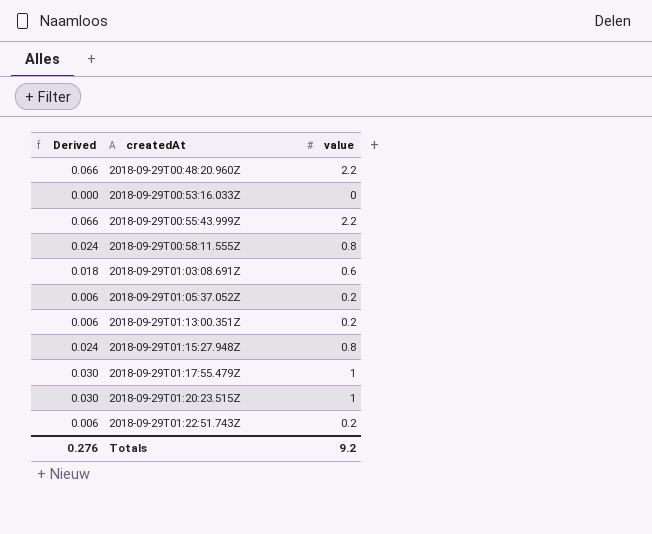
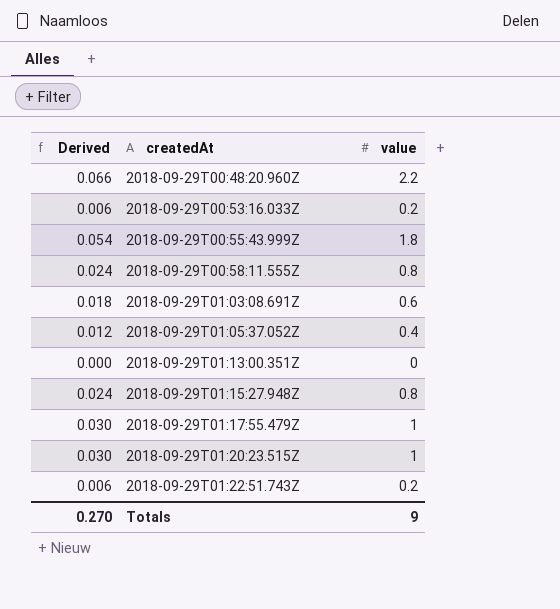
2018-09-29T00:53:16.033Z | Derived: 0.000 -> 0.006
2018-09-29T00:53:16.033Z | value: 0 -> 0.2
2018-09-29T00:55:43.999Z | Derived: 0.066 -> 0.054
2018-09-29T00:55:43.999Z | value: 2.2 -> 1.8
2018-09-29T01:05:37.052Z | Derived: 0.006 -> 0.012
2018-09-29T01:05:37.052Z | value: 0.2 -> 0.4
2018-09-29T01:13:00.351Z | Derived: 0.006 -> 0.000
2018-09-29T01:13:00.351Z | value: 0.2 -> 0
Totals | Derived: 0.276 -> 0.270
Totals | value: 9.2 -> 9

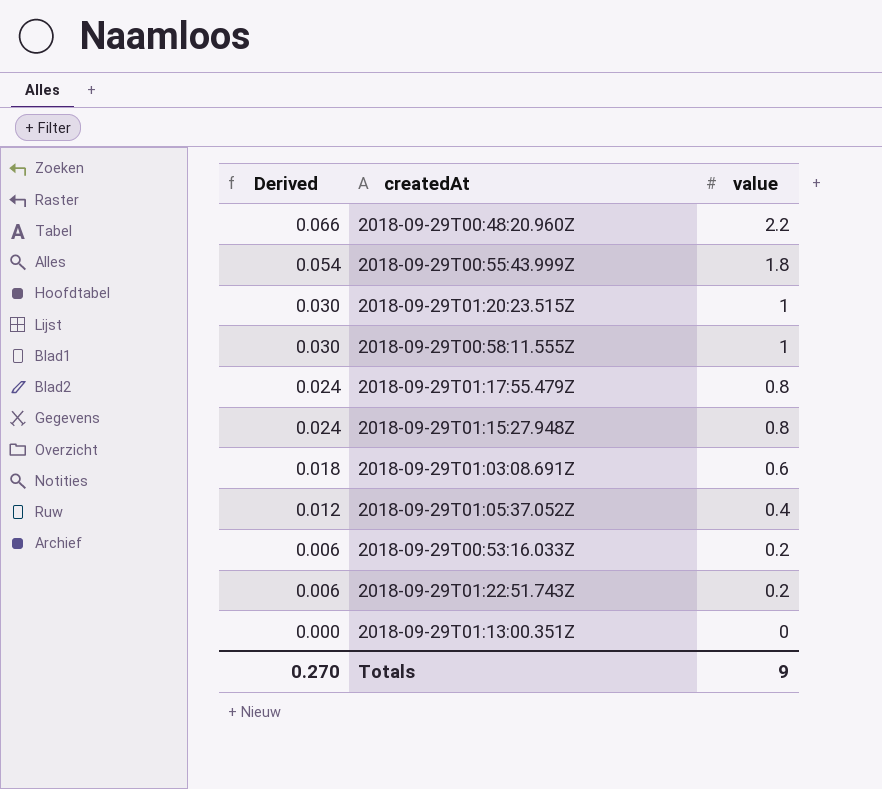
row order: createdAt ascending -> Derived descending
2018-09-29T00:58:11.555Z | Derived: 0.024 -> 0.030
2018-09-29T00:58:11.555Z | value: 0.8 -> 1
2018-09-29T01:17:55.479Z | Derived: 0.030 -> 0.024
2018-09-29T01:17:55.479Z | value: 1 -> 0.8

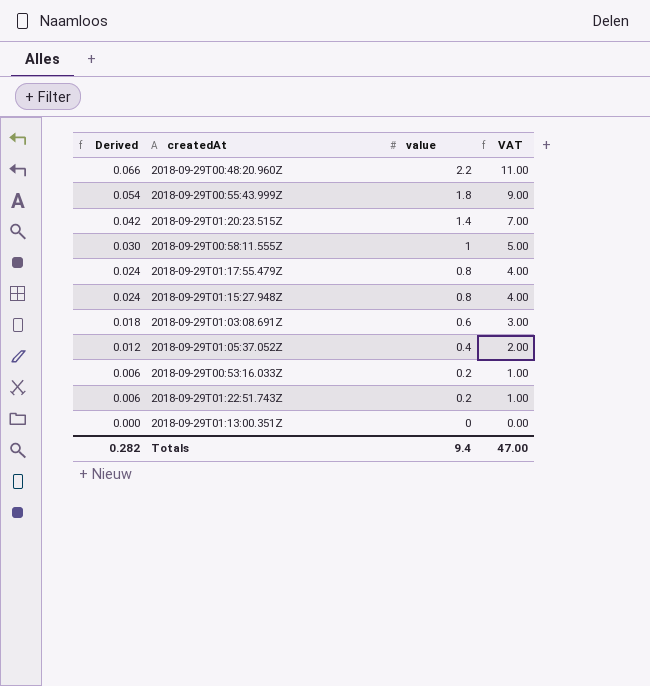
column VAT | formula: none -> [value] * 5
2018-09-29T01:20:23.515Z | Derived: 0.030 -> 0.042
2018-09-29T01:20:23.515Z | value: 1 -> 1.4
Totals | Derived: 0.270 -> 0.282
Totals | value: 9 -> 9.4

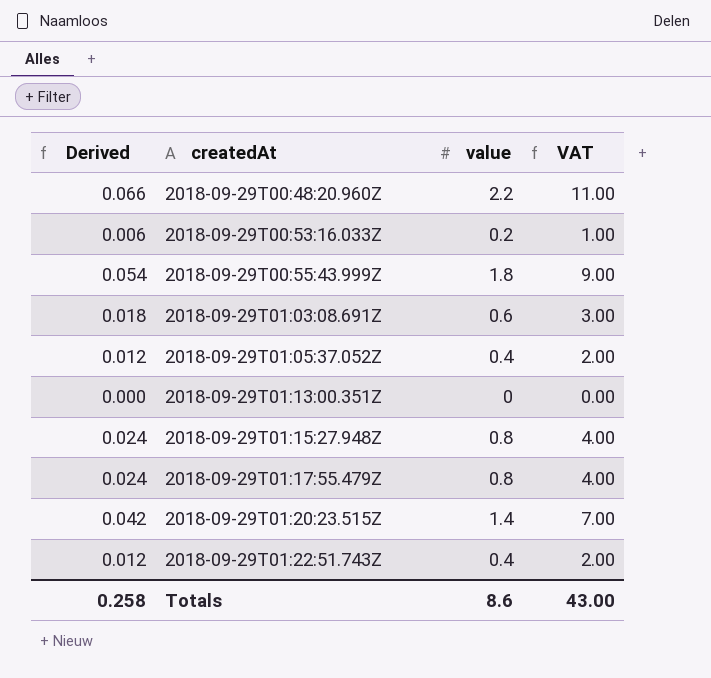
row order: Derived descending -> createdAt ascending
row 2018-09-29T00:58:11.555Z: 0.030 | 1 | 5.00 -> none
2018-09-29T01:22:51.743Z | Derived: 0.006 -> 0.012
2018-09-29T01:22:51.743Z | value: 0.2 -> 0.4
2018-09-29T01:22:51.743Z | VAT: 1.00 -> 2.00
Totals | Derived: 0.282 -> 0.258
Totals | value: 9.4 -> 8.6
Totals | VAT: 47.00 -> 43.00

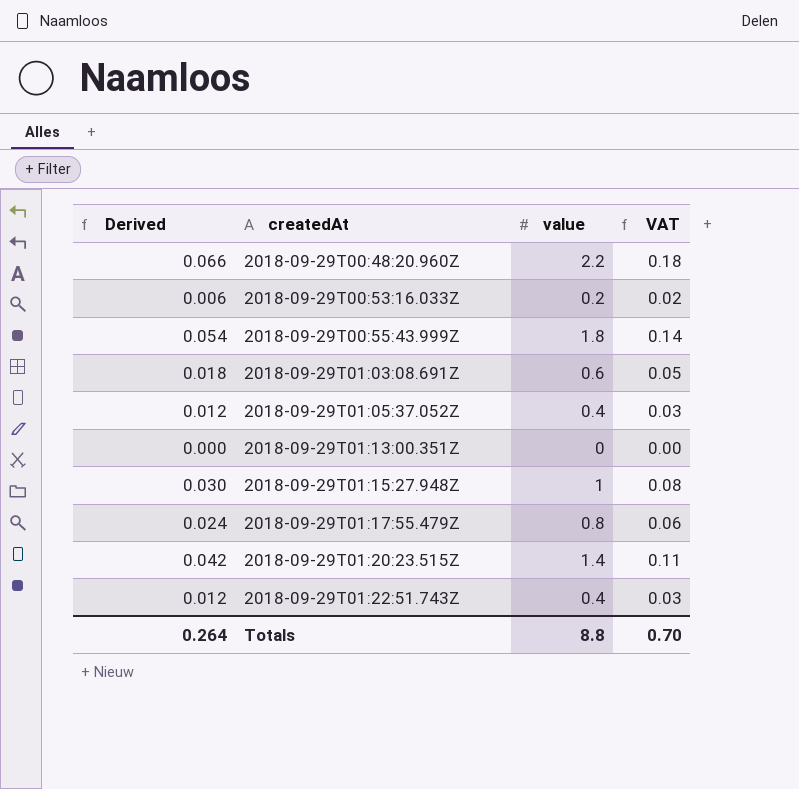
column VAT | formula: [value] * 5 -> [value] * 0.08
2018-09-29T01:15:27.948Z | Derived: 0.024 -> 0.030
2018-09-29T01:15:27.948Z | value: 0.8 -> 1
Totals | Derived: 0.258 -> 0.264
Totals | value: 8.6 -> 8.8
Totals | VAT: 43.00 -> 0.70

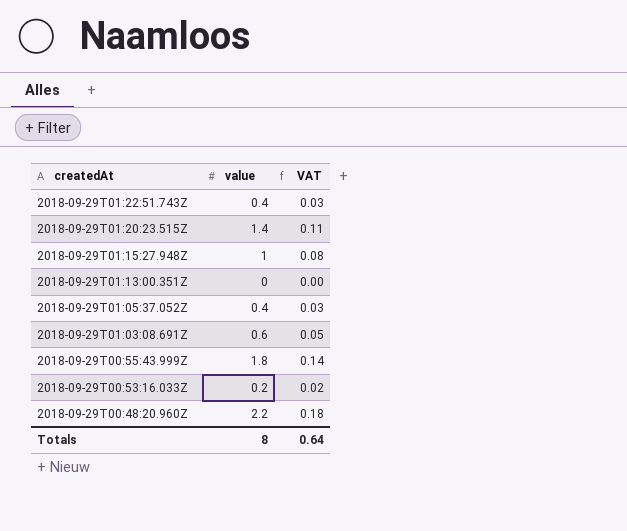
row order: createdAt ascending -> createdAt descending
column Derived | formula: [value] * 0.03 -> none
row 2018-09-29T01:17:55.479Z: 0.024 | 0.8 | 0.06 -> none
Totals | value: 8.8 -> 8
Totals | VAT: 0.70 -> 0.64

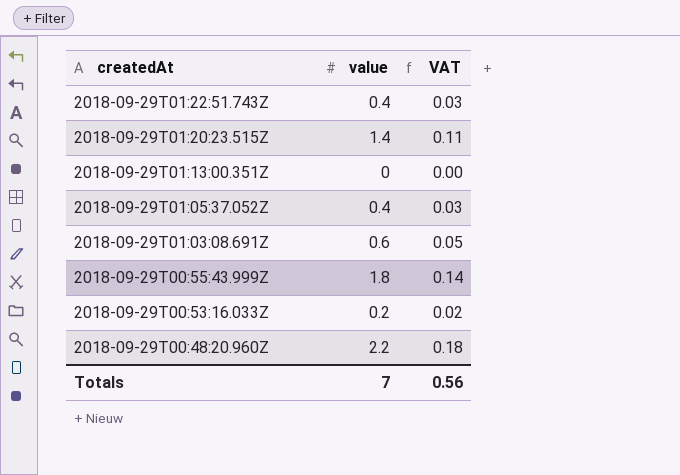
row 2018-09-29T01:15:27.948Z: 1 | 0.08 -> none
Totals | value: 8 -> 7
Totals | VAT: 0.64 -> 0.56

